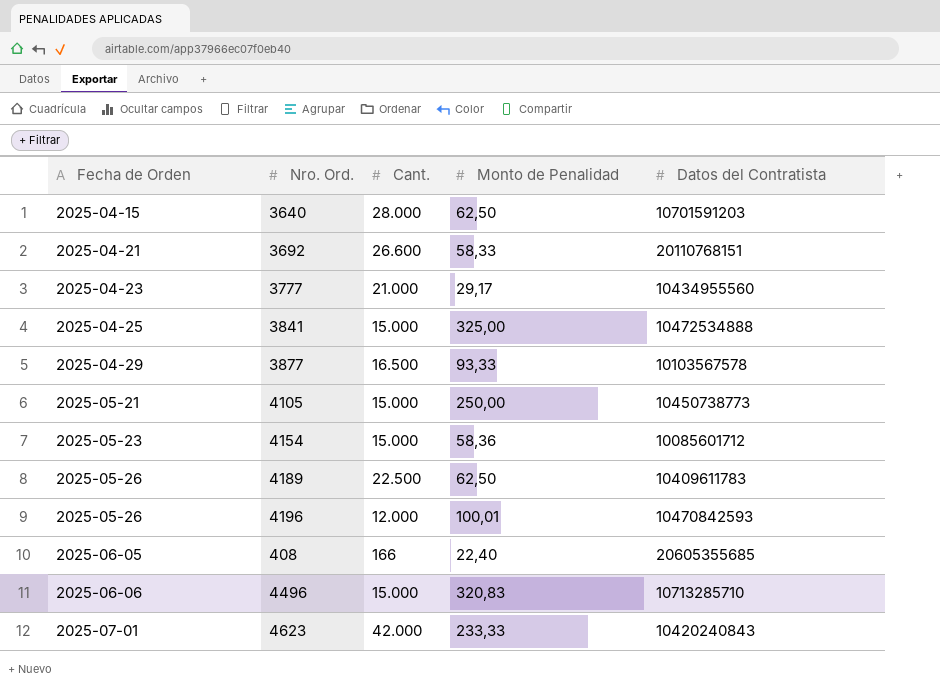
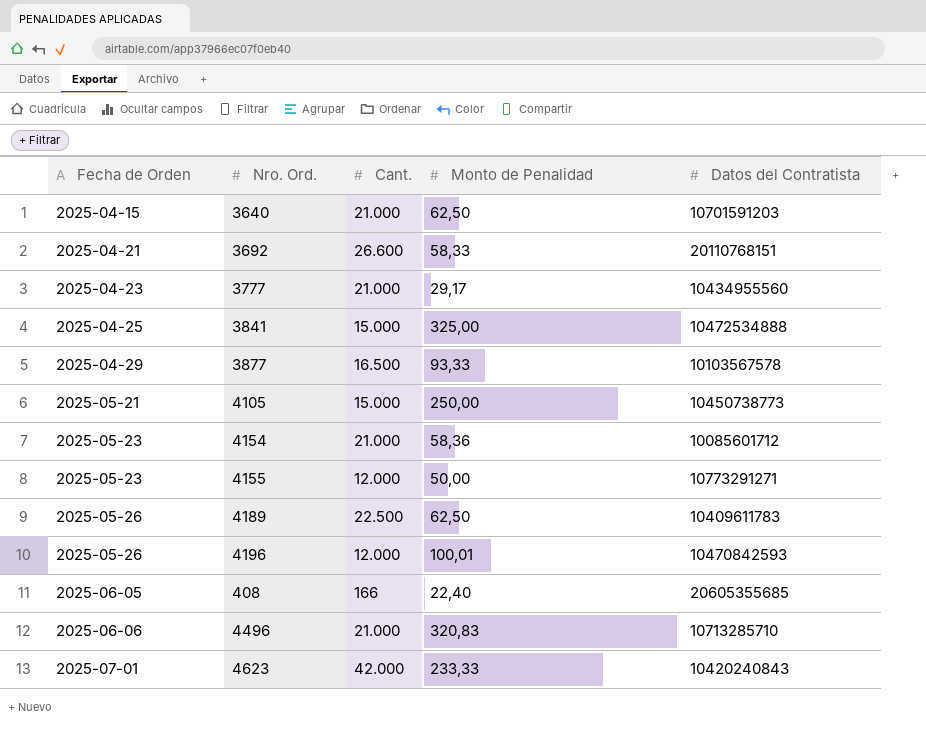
3640 | Cant.: 28.000 -> 21.000
4154 | Cant.: 15.000 -> 21.000
row 4155: none -> 2025-05-23 | 12.000 | 50,00 | 10773291271
4496 | Cant.: 15.000 -> 21.000

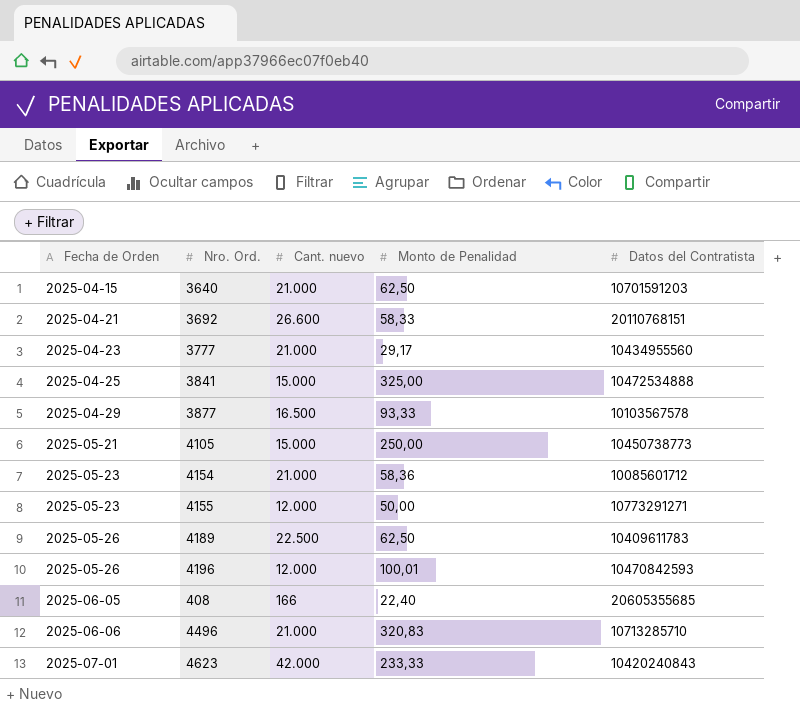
column name: Cant. -> Cant. nuevo

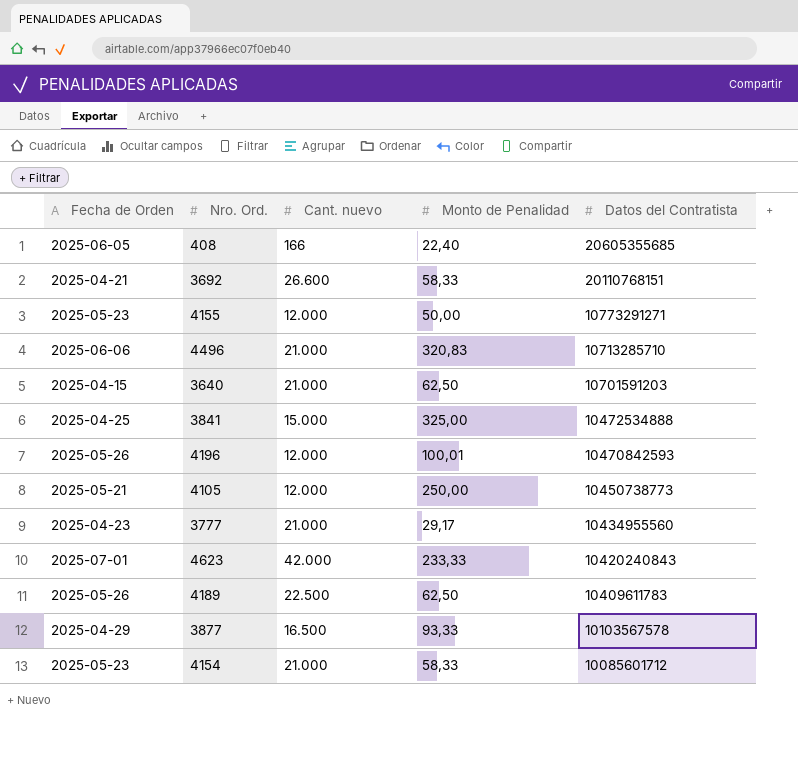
row order: Fecha de Orden ascending -> Datos del Contratista descending
4105 | Cant. nuevo: 15.000 -> 12.000
4154 | Monto de Penalidad: 58,36 -> 58,33

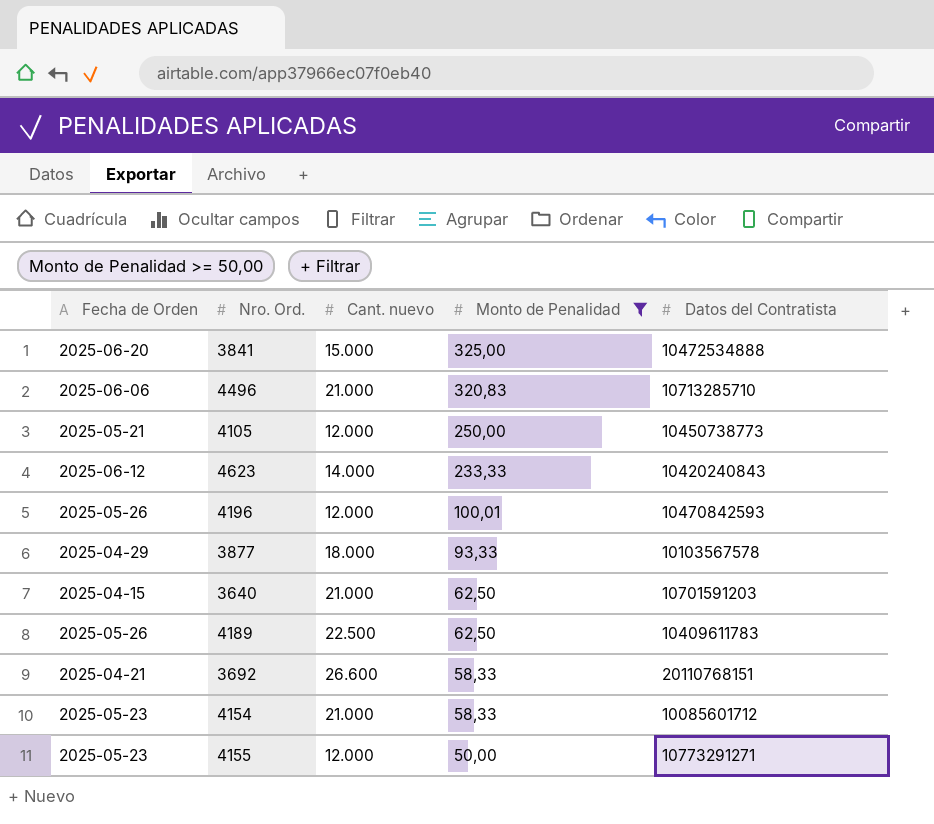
filter: none -> Monto de Penalidad >= 50,00
row order: Datos del Contratista descending -> Monto de Penalidad descending
3841 | Fecha de Orden: 2025-04-25 -> 2025-06-20
4623 | Fecha de Orden: 2025-07-01 -> 2025-06-12
4623 | Cant. nuevo: 42.000 -> 14.000
3877 | Cant. nuevo: 16.500 -> 18.000

